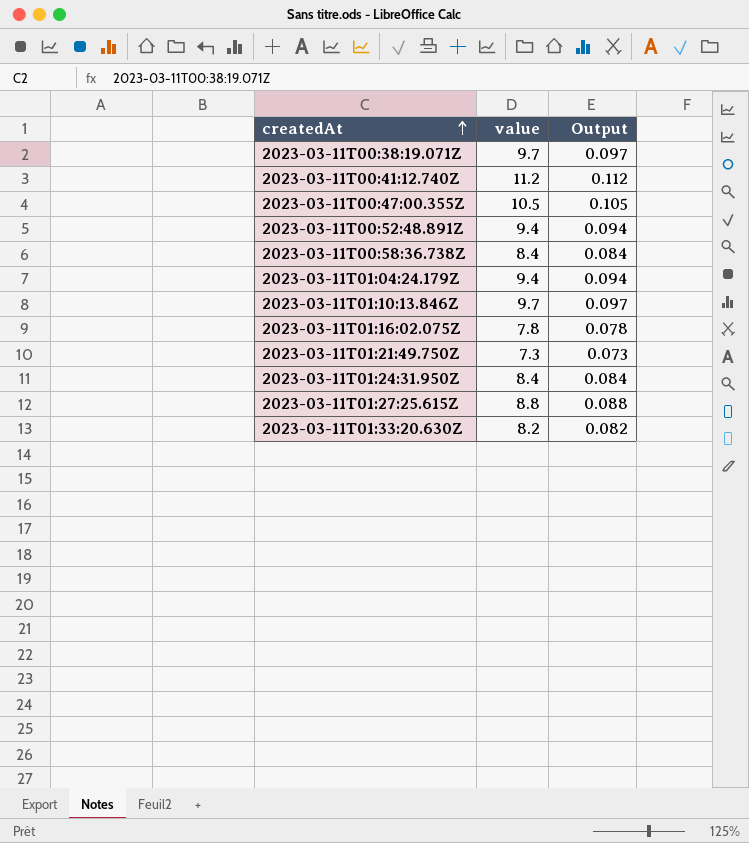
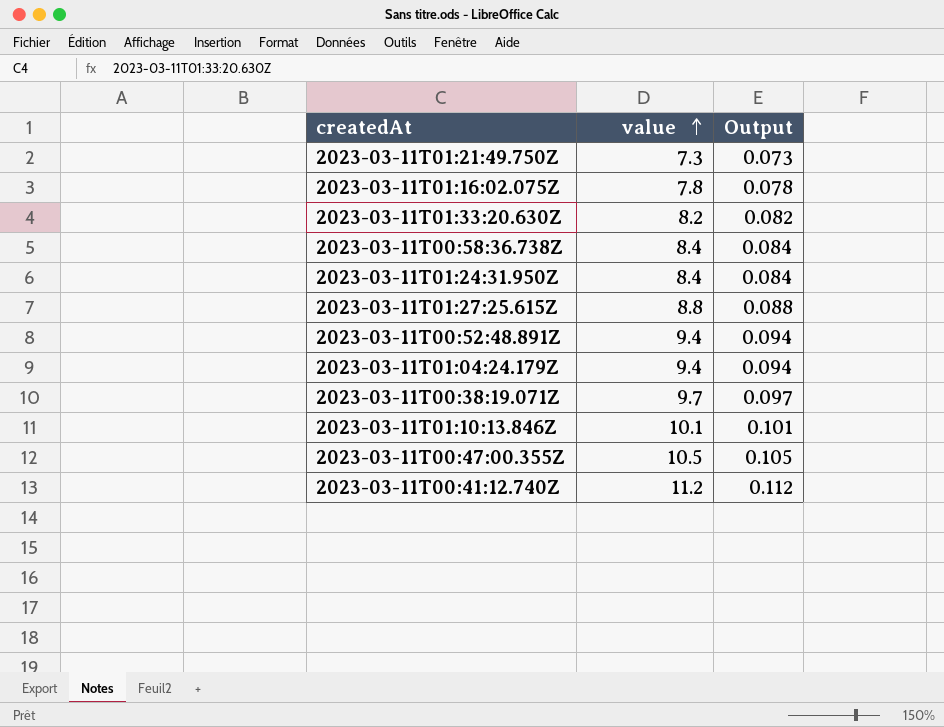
row order: createdAt ascending -> value ascending
2023-03-11T01:10:13.846Z | value: 9.7 -> 10.1
2023-03-11T01:10:13.846Z | Output: 0.097 -> 0.101

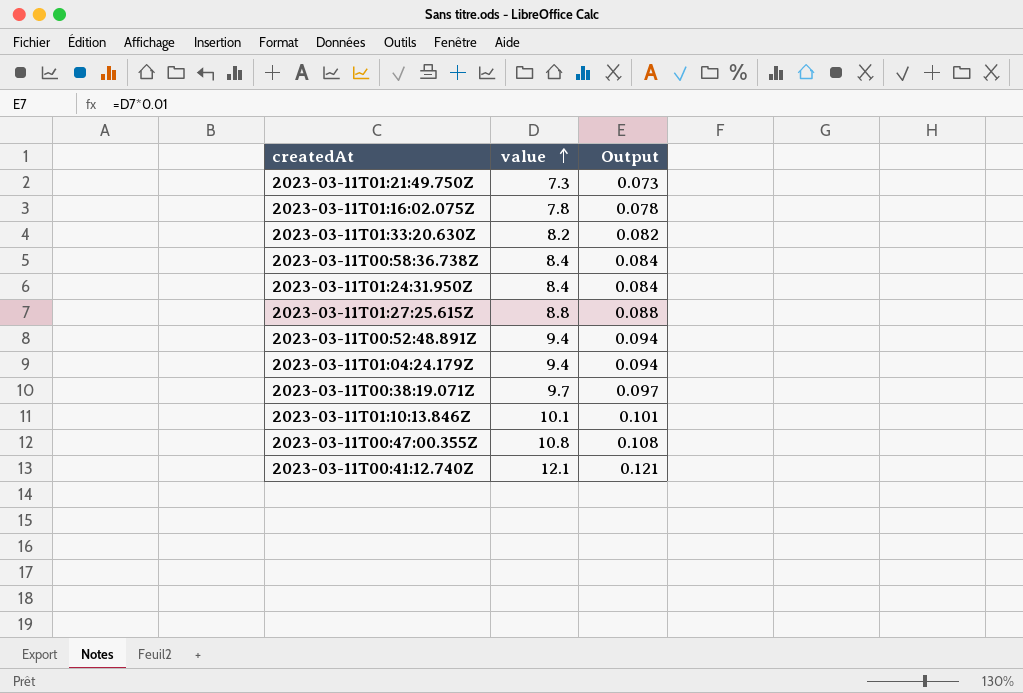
2023-03-11T00:47:00.355Z | value: 10.5 -> 10.8
2023-03-11T00:47:00.355Z | Output: 0.105 -> 0.108
2023-03-11T00:41:12.740Z | value: 11.2 -> 12.1
2023-03-11T00:41:12.740Z | Output: 0.112 -> 0.121

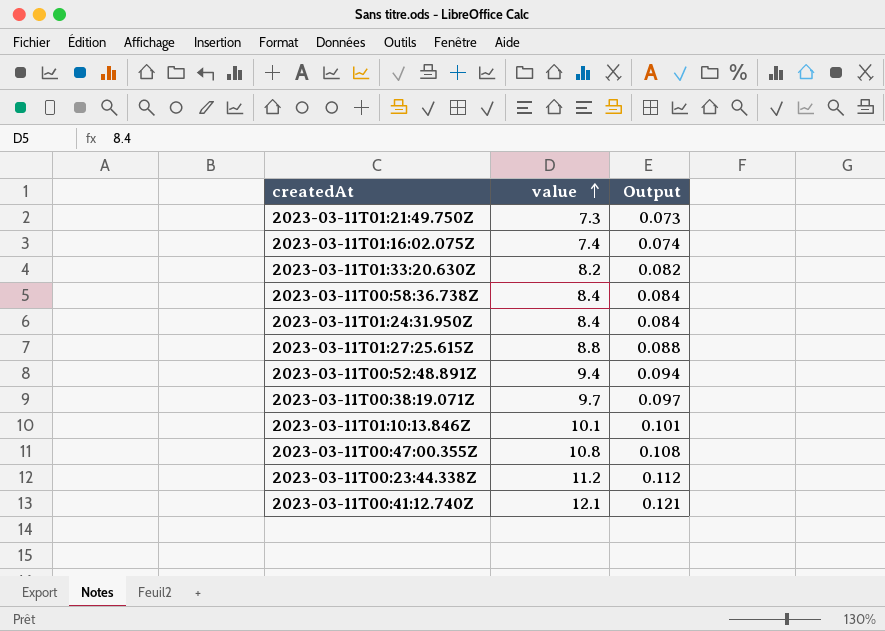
row 2023-03-11T01:04:24.179Z: 9.4 | 0.094 -> none
2023-03-11T01:16:02.075Z | value: 7.8 -> 7.4
2023-03-11T01:16:02.075Z | Output: 0.078 -> 0.074
row 2023-03-11T00:23:44.338Z: none -> 11.2 | 0.112

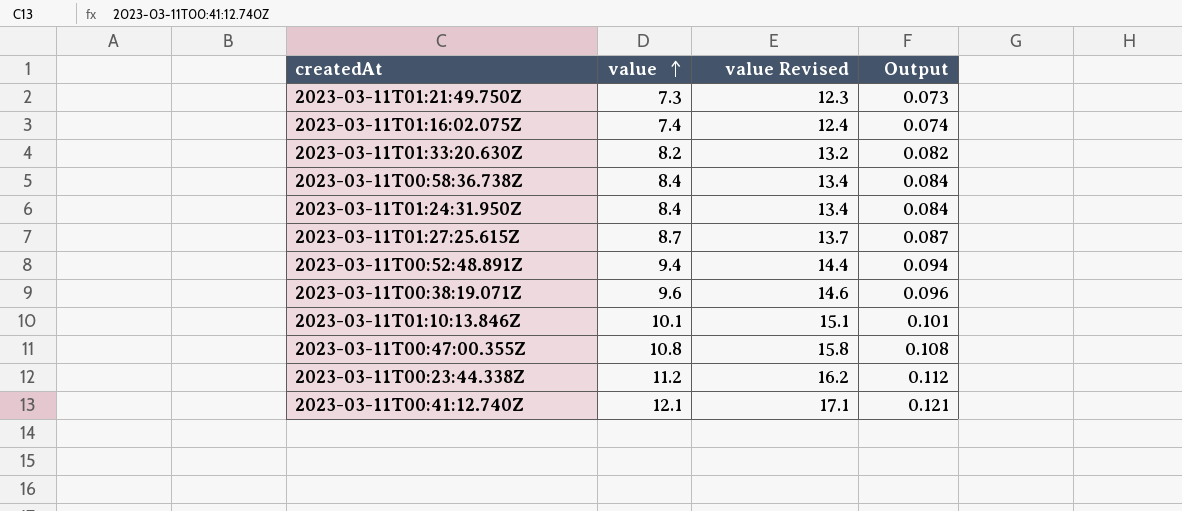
column value Revised | formula: none -> [value] + 5
2023-03-11T01:27:25.615Z | value: 8.8 -> 8.7
2023-03-11T01:27:25.615Z | Output: 0.088 -> 0.087
2023-03-11T00:38:19.071Z | value: 9.7 -> 9.6
2023-03-11T00:38:19.071Z | Output: 0.097 -> 0.096

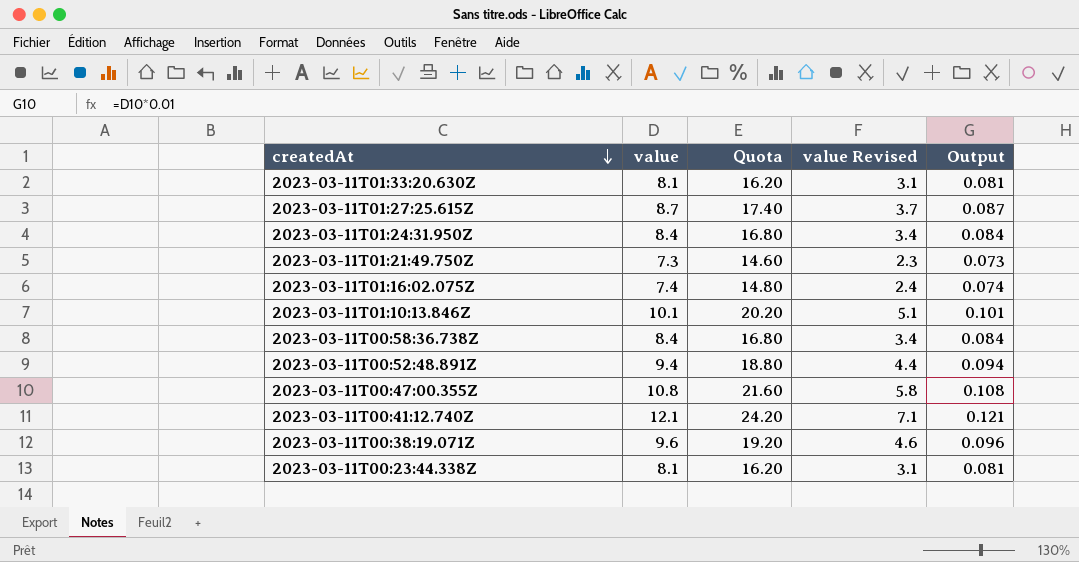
row order: value ascending -> createdAt descending
column Quota | formula: none -> [value] * 2
column value Revised | formula: [value] + 5 -> [value] - 5
2023-03-11T01:33:20.630Z | value: 8.2 -> 8.1
2023-03-11T01:33:20.630Z | Output: 0.082 -> 0.081
2023-03-11T00:23:44.338Z | value: 11.2 -> 8.1
2023-03-11T00:23:44.338Z | Output: 0.112 -> 0.081

